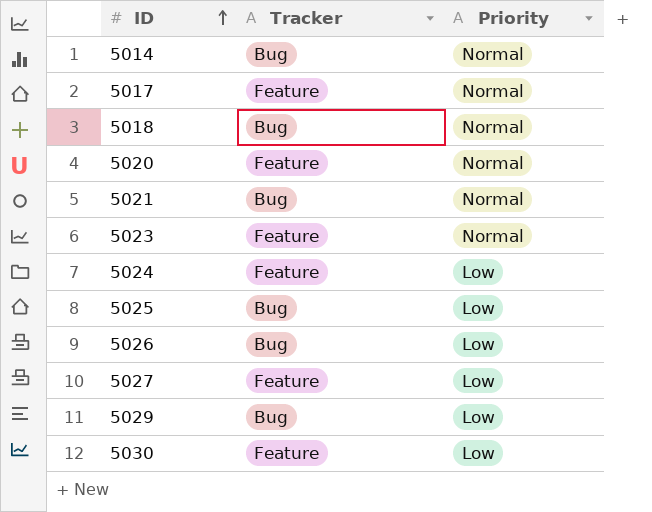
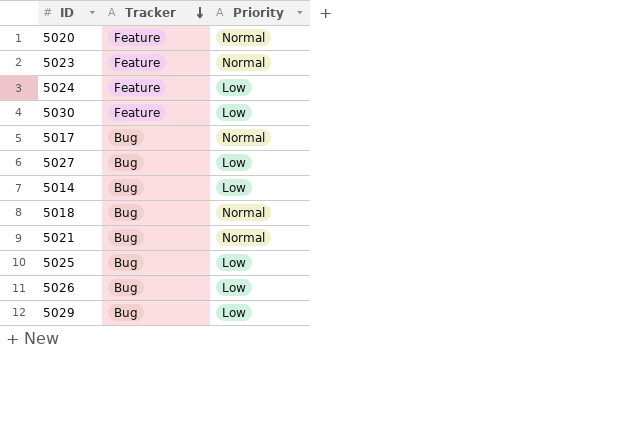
row order: ID ascending -> Tracker descending
5017 | Tracker: Feature -> Bug
5027 | Tracker: Feature -> Bug
5014 | Priority: Normal -> Low

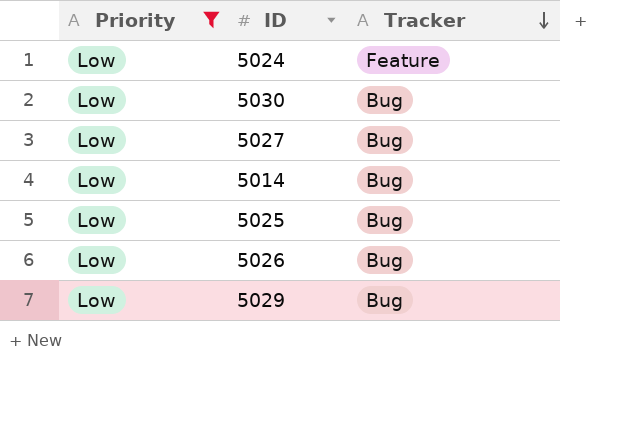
filter: none -> Priority = Low
column Priority | position: 3 -> 1
5030 | Tracker: Feature -> Bug

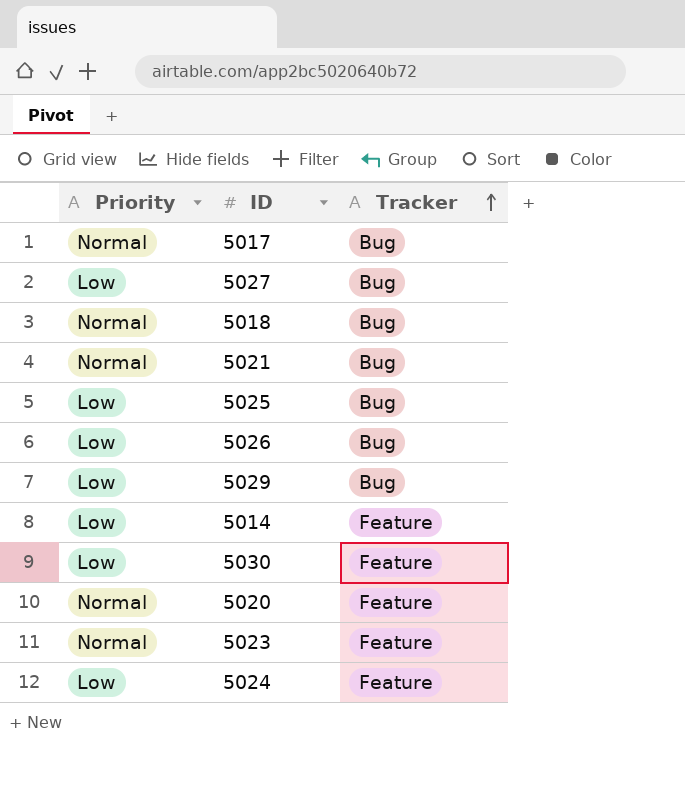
filter: Priority = Low -> none
row order: Tracker descending -> Tracker ascending
5014 | Tracker: Bug -> Feature
5030 | Tracker: Bug -> Feature

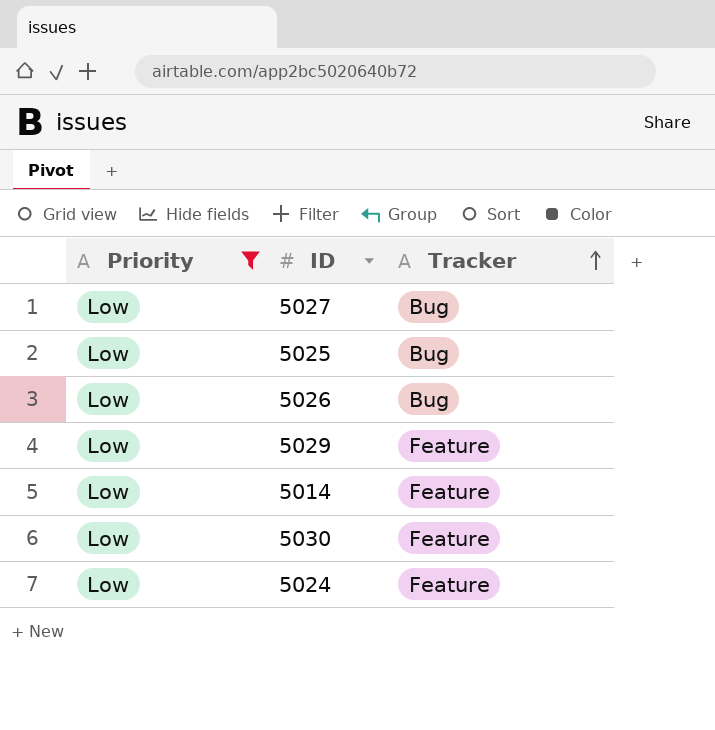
filter: none -> Priority = Low
5029 | Tracker: Bug -> Feature

